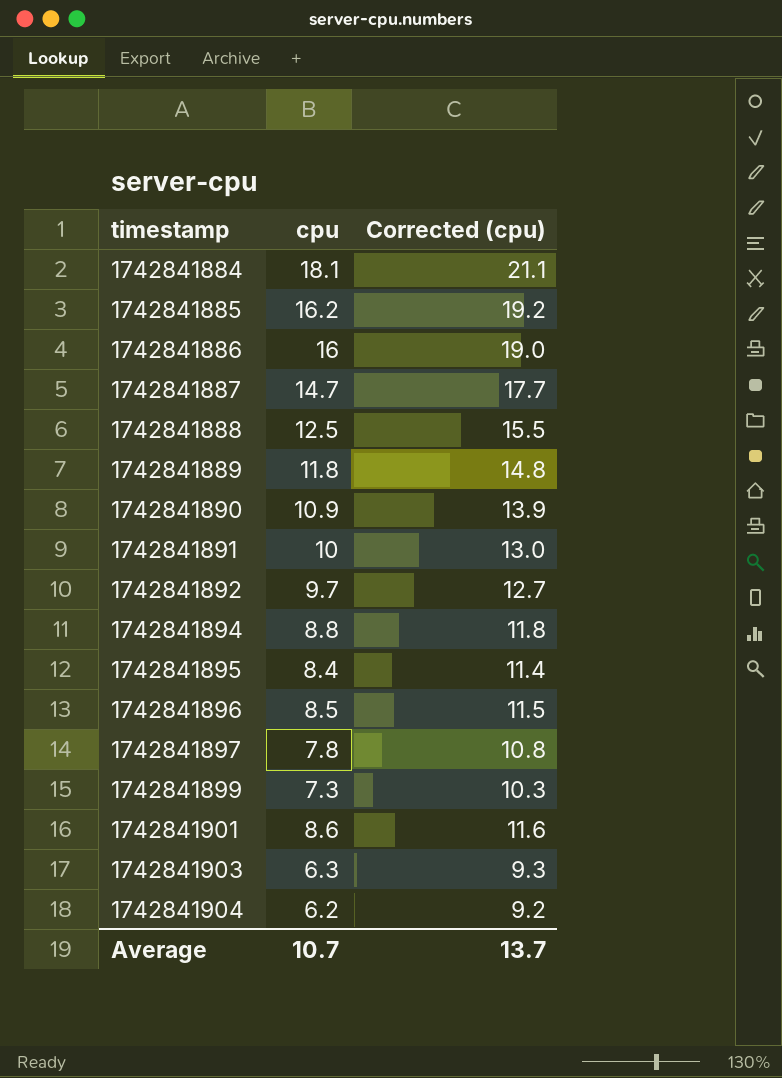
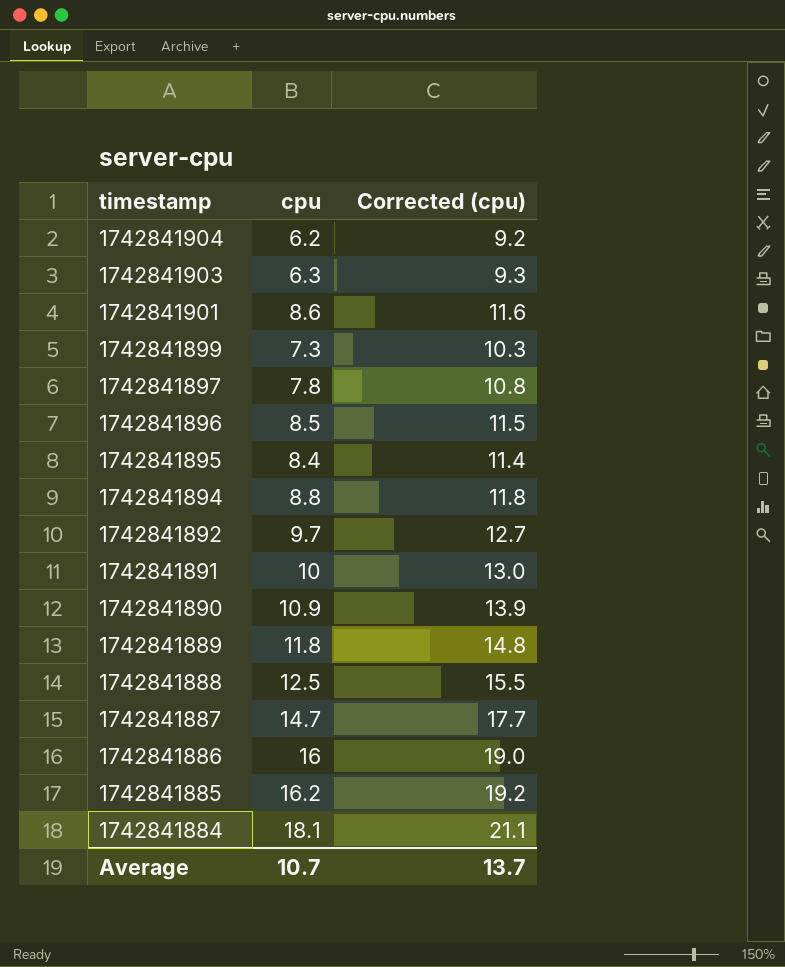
row order: timestamp ascending -> timestamp descending

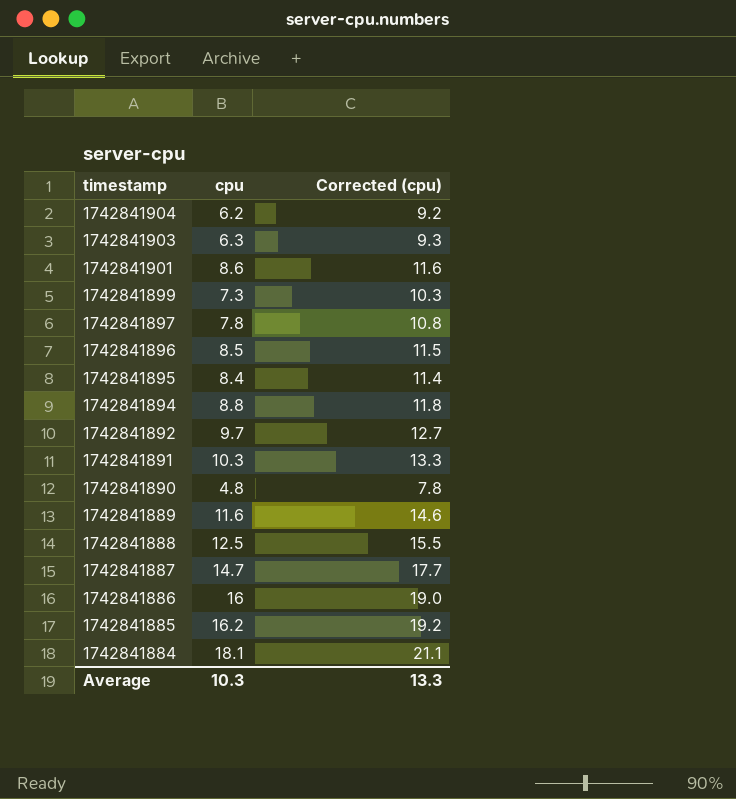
1742841891 | cpu: 10 -> 10.3
1742841891 | Corrected (cpu): 13.0 -> 13.3
1742841890 | cpu: 10.9 -> 4.8
1742841890 | Corrected (cpu): 13.9 -> 7.8
1742841889 | cpu: 11.8 -> 11.6
1742841889 | Corrected (cpu): 14.8 -> 14.6
Average | cpu: 10.7 -> 10.3
Average | Corrected (cpu): 13.7 -> 13.3

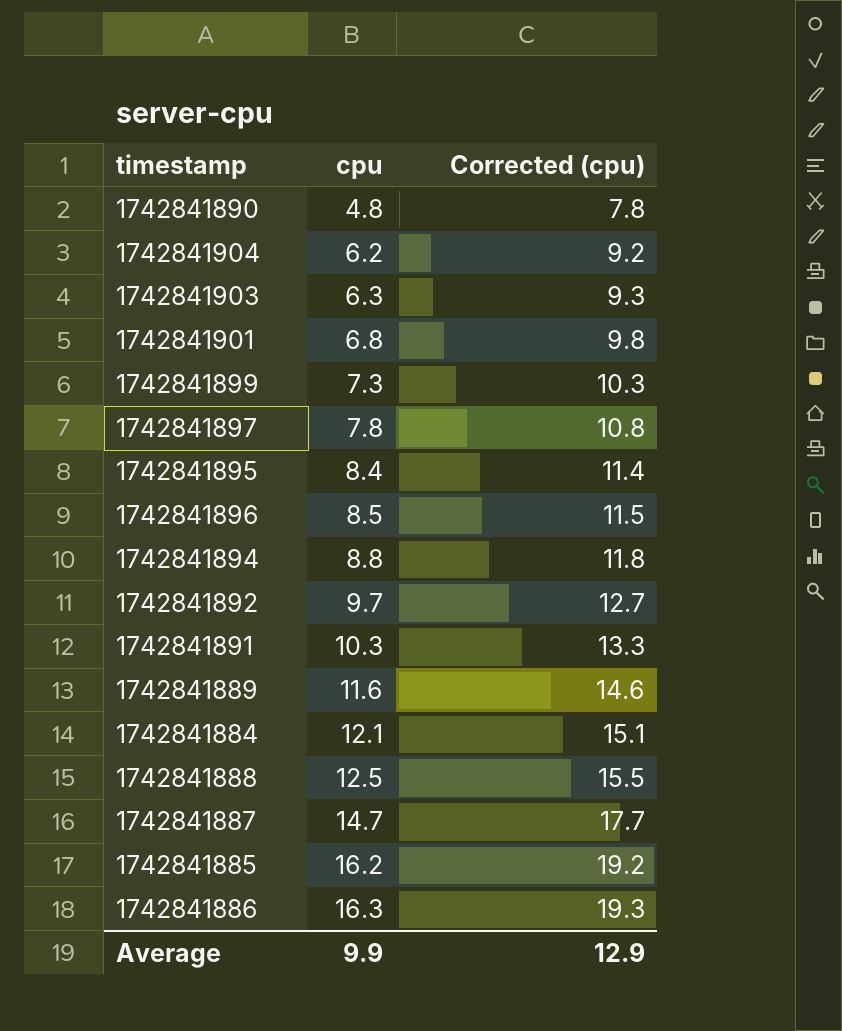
row order: timestamp descending -> cpu ascending
1742841901 | cpu: 8.6 -> 6.8
1742841901 | Corrected (cpu): 11.6 -> 9.8
1742841884 | cpu: 18.1 -> 12.1
1742841884 | Corrected (cpu): 21.1 -> 15.1
1742841886 | cpu: 16 -> 16.3
1742841886 | Corrected (cpu): 19.0 -> 19.3
Average | cpu: 10.3 -> 9.9
Average | Corrected (cpu): 13.3 -> 12.9

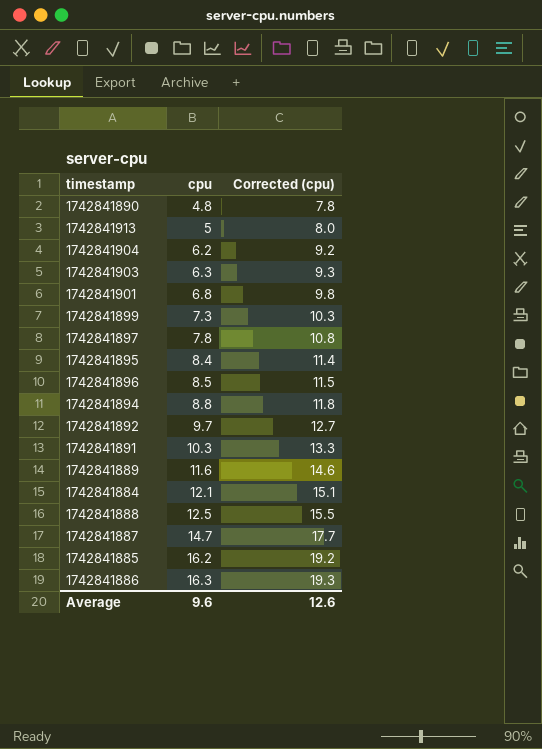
row 1742841913: none -> 5 | 8.0
Average | cpu: 9.9 -> 9.6
Average | Corrected (cpu): 12.9 -> 12.6

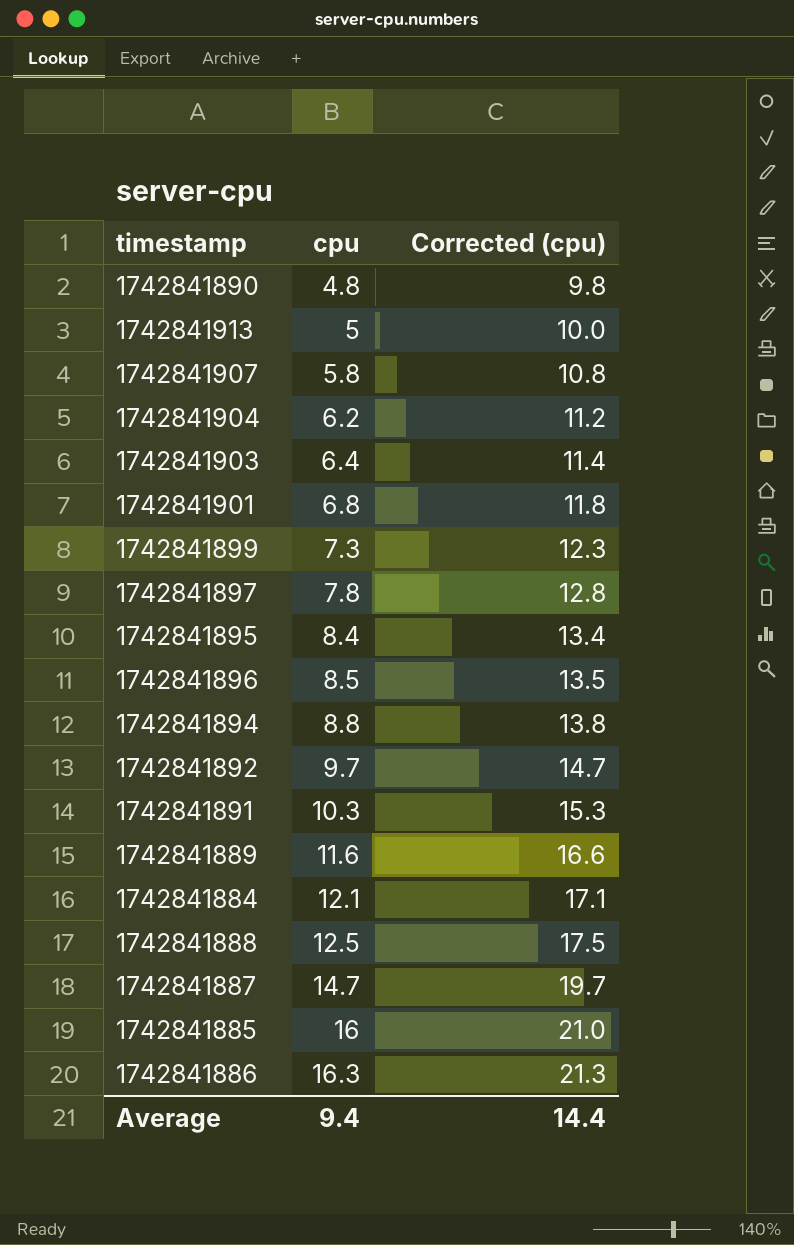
column Corrected (cpu) | formula: [cpu] + 3 -> [cpu] + 5
row 1742841907: none -> 5.8 | 10.8
1742841903 | cpu: 6.3 -> 6.4
1742841885 | cpu: 16.2 -> 16
Average | cpu: 9.6 -> 9.4
Average | Corrected (cpu): 12.6 -> 14.4

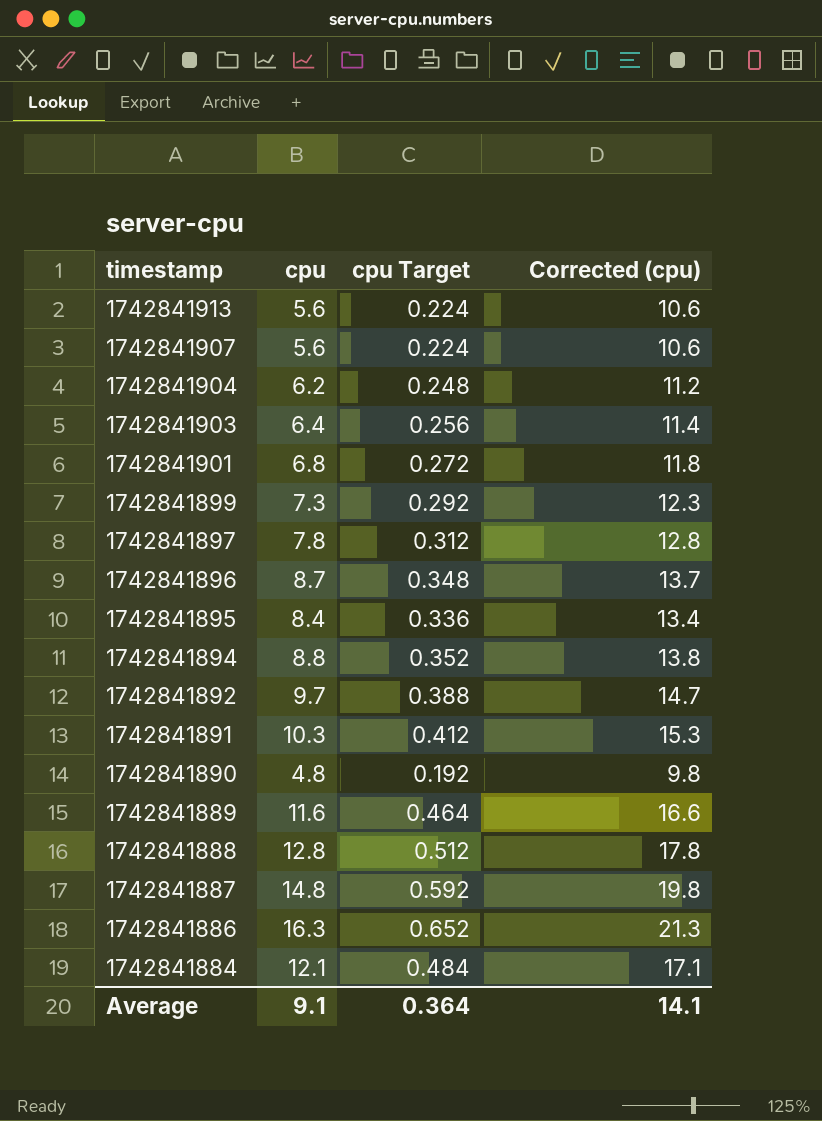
row order: cpu ascending -> timestamp descending
column cpu Target | formula: none -> [cpu] * 0.04
row 1742841885: 16 | 21.0 -> none
1742841913 | cpu: 5 -> 5.6
1742841913 | Corrected (cpu): 10.0 -> 10.6
1742841907 | cpu: 5.8 -> 5.6
1742841907 | Corrected (cpu): 10.8 -> 10.6
1742841896 | cpu: 8.5 -> 8.7
1742841896 | Corrected (cpu): 13.5 -> 13.7
1742841888 | cpu: 12.5 -> 12.8
1742841888 | Corrected (cpu): 17.5 -> 17.8
1742841887 | cpu: 14.7 -> 14.8
1742841887 | Corrected (cpu): 19.7 -> 19.8
Average | cpu: 9.4 -> 9.1
Average | Corrected (cpu): 14.4 -> 14.1

